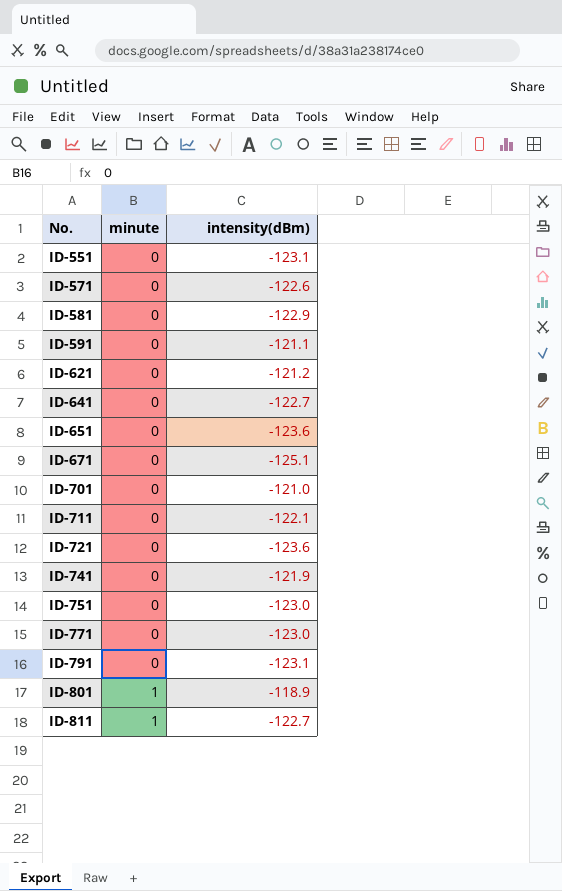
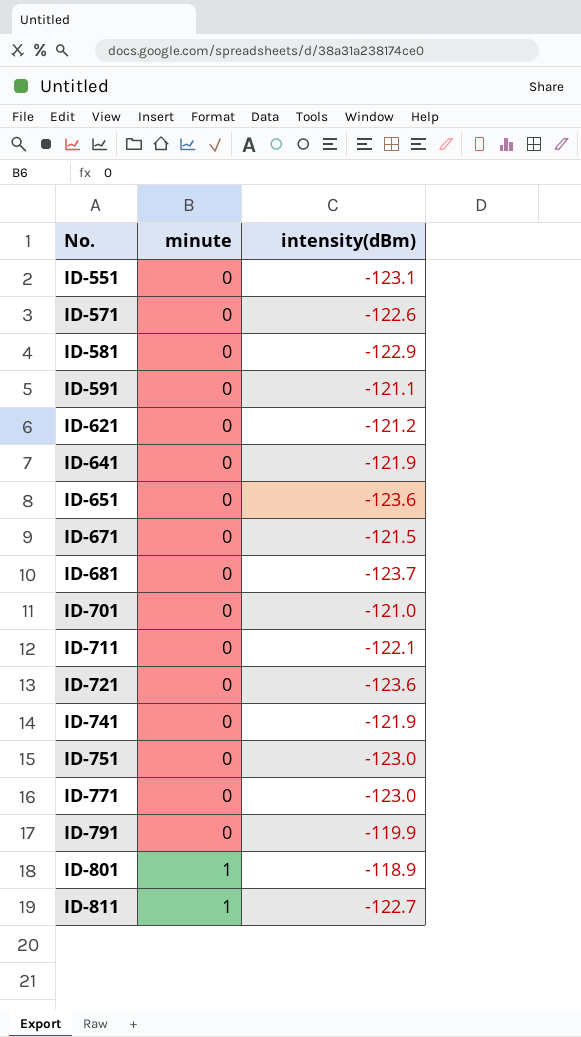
ID-641 | intensity(dBm): -122.7 -> -121.9
ID-671 | intensity(dBm): -125.1 -> -121.5
row ID-681: none -> 0 | -123.7
ID-791 | intensity(dBm): -123.1 -> -119.9

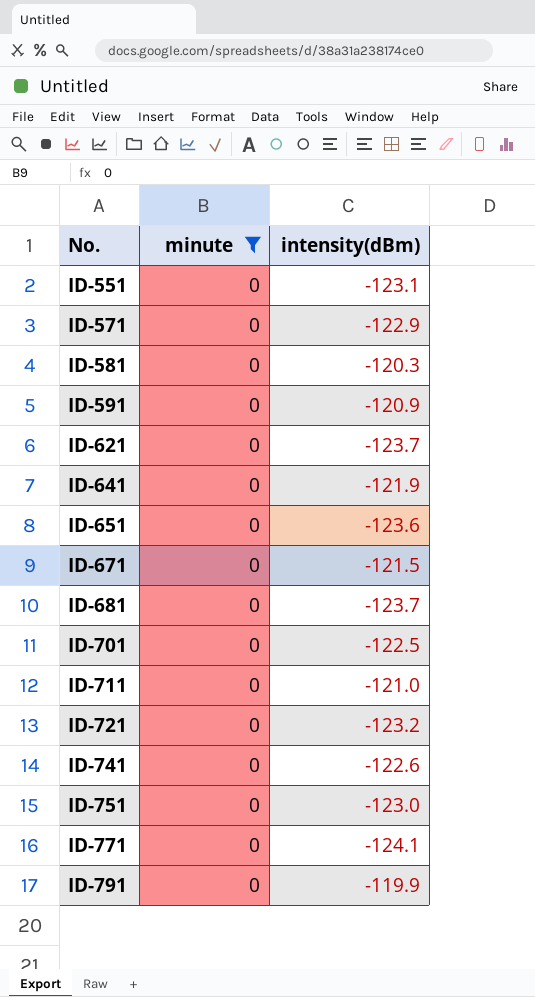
filter: none -> minute = 0
ID-571 | intensity(dBm): -122.6 -> -122.9
ID-581 | intensity(dBm): -122.9 -> -120.3
ID-591 | intensity(dBm): -121.1 -> -120.9
ID-621 | intensity(dBm): -121.2 -> -123.7
ID-701 | intensity(dBm): -121.0 -> -122.5
ID-711 | intensity(dBm): -122.1 -> -121.0
ID-721 | intensity(dBm): -123.6 -> -123.2
ID-741 | intensity(dBm): -121.9 -> -122.6
ID-771 | intensity(dBm): -123.0 -> -124.1

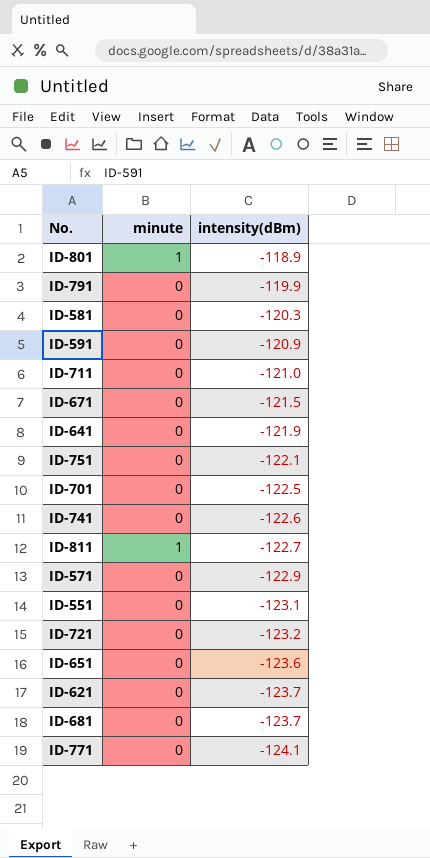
filter: minute = 0 -> none
row order: No. ascending -> intensity(dBm) descending
ID-751 | intensity(dBm): -123.0 -> -122.1

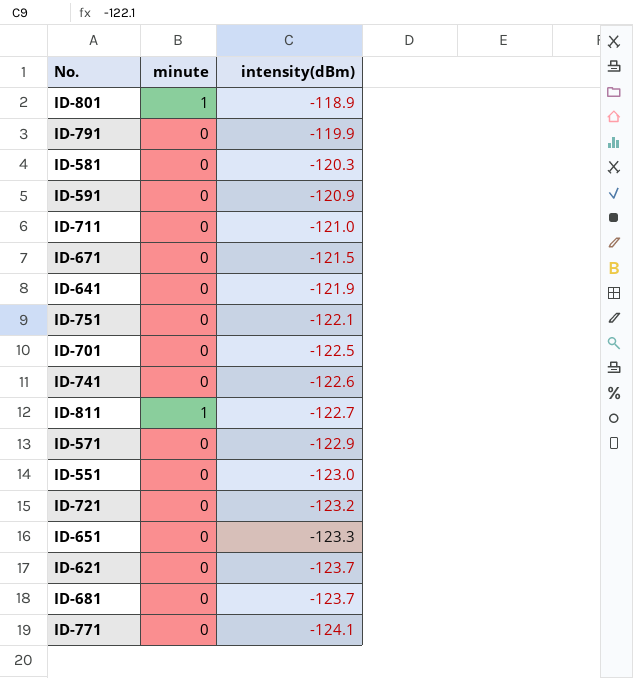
ID-551 | intensity(dBm): -123.1 -> -123.0
ID-651 | intensity(dBm): -123.6 -> -123.3

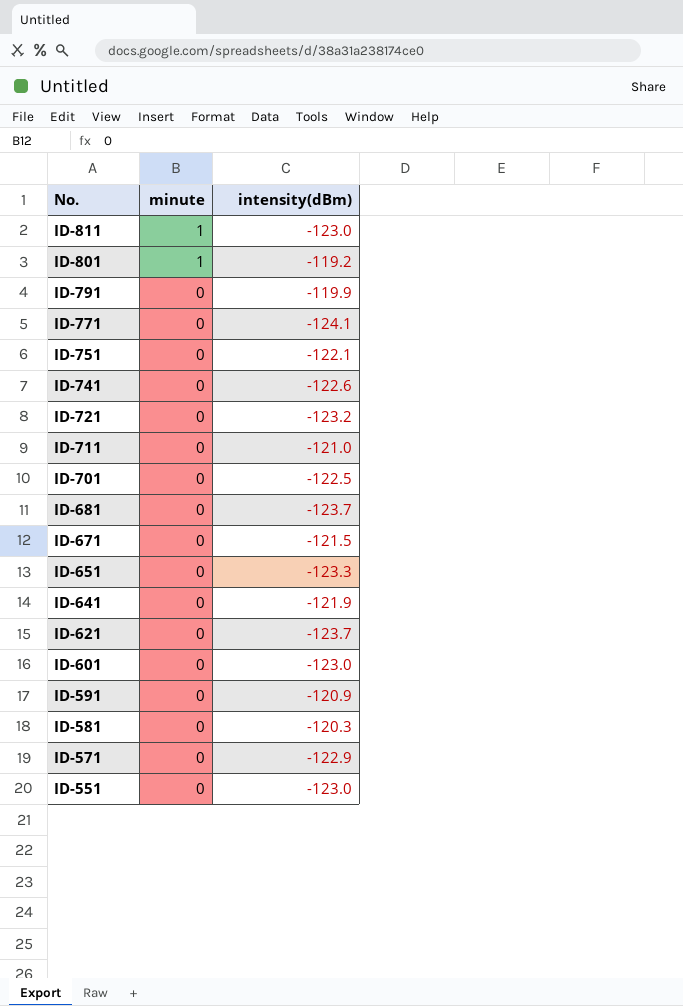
row order: intensity(dBm) descending -> No. descending
ID-811 | intensity(dBm): -122.7 -> -123.0
ID-801 | intensity(dBm): -118.9 -> -119.2
row ID-601: none -> 0 | -123.0

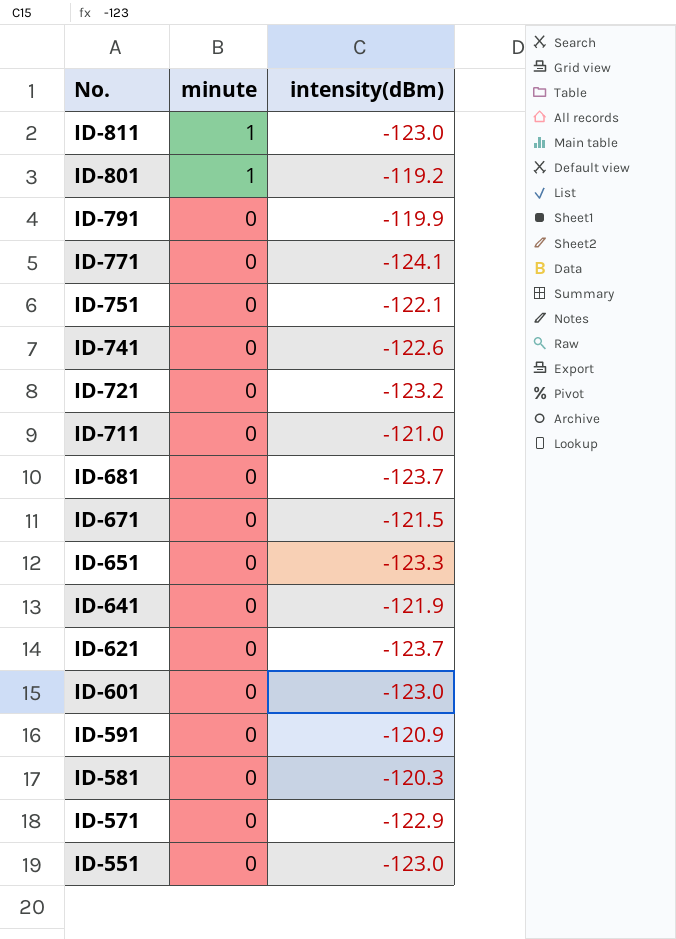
row ID-701: 0 | -122.5 -> none

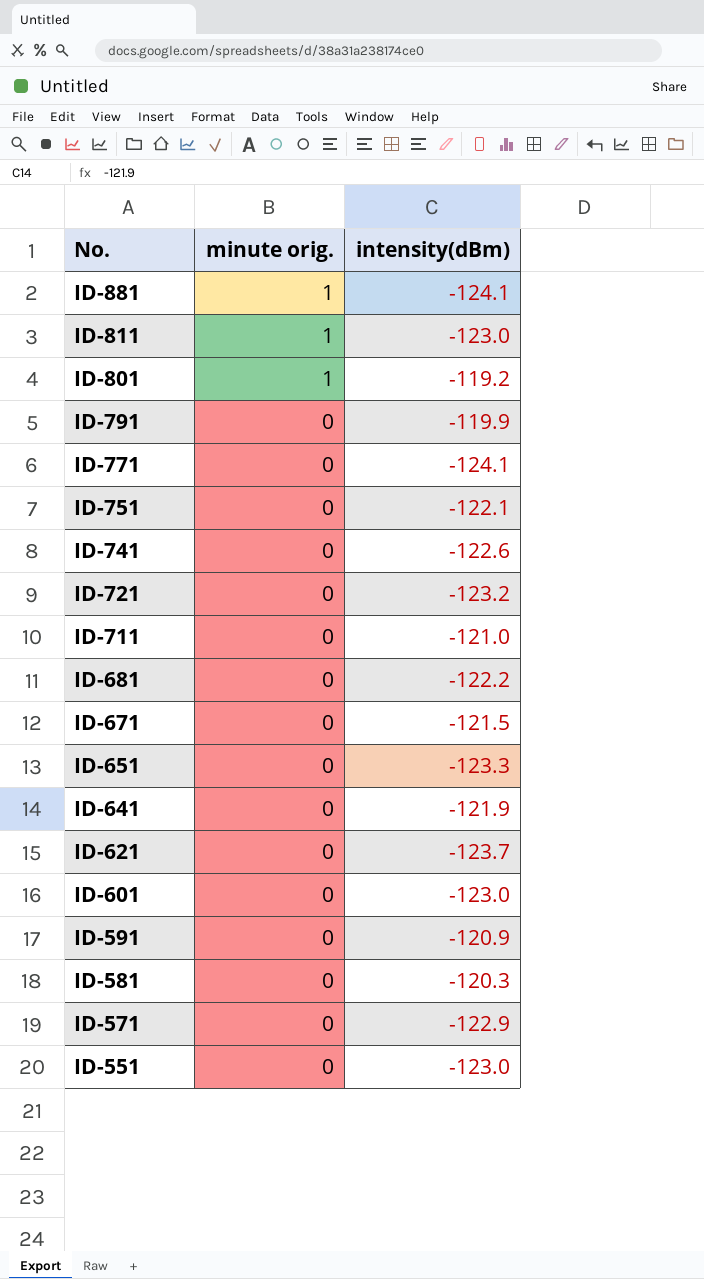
column name: minute -> minute orig.
row ID-881: none -> 1 | -124.1
ID-681 | intensity(dBm): -123.7 -> -122.2

